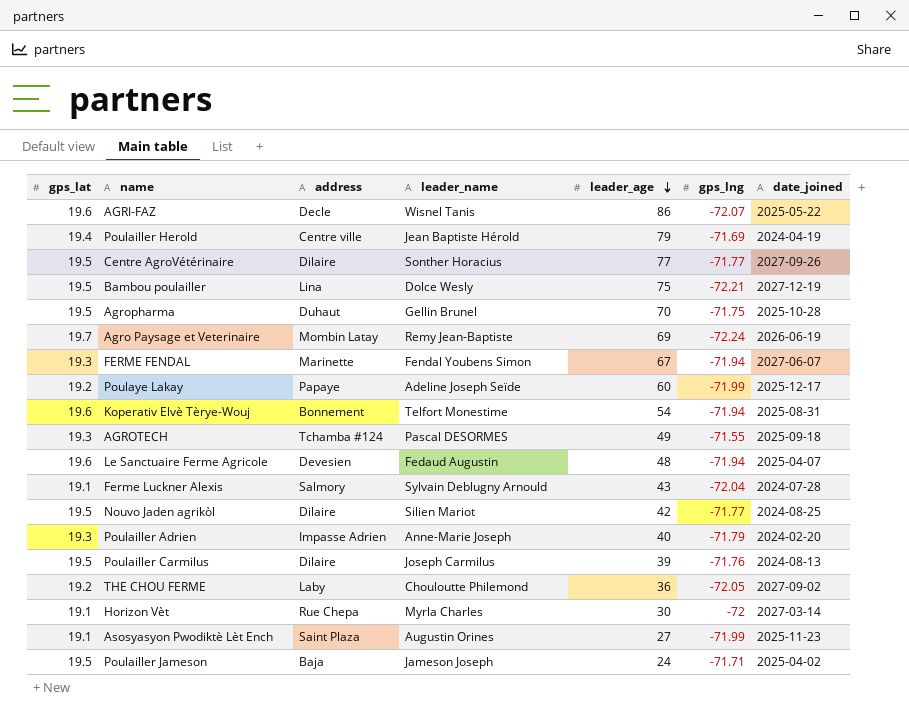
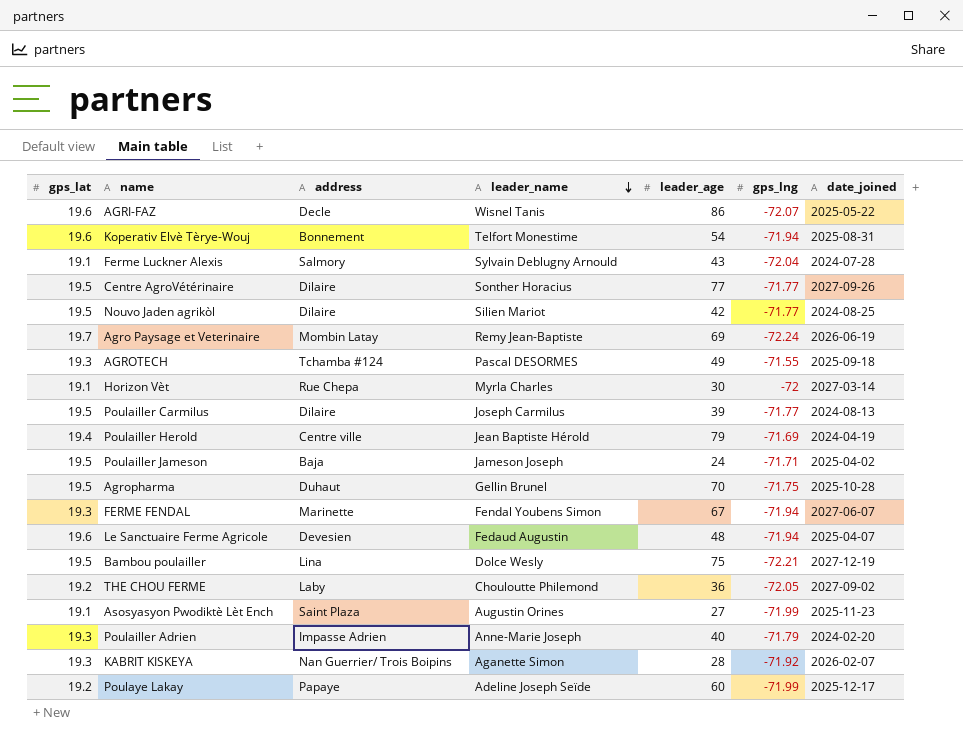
row order: leader_age descending -> leader_name descending
Poulailler Carmilus | gps_lng: -71.76 -> -71.77
row KABRIT KISKEYA: none -> 19.3 | Nan Guerrier/ Trois Boipins | Aganette Simon | 28 | -71.92 | 2026-02-07

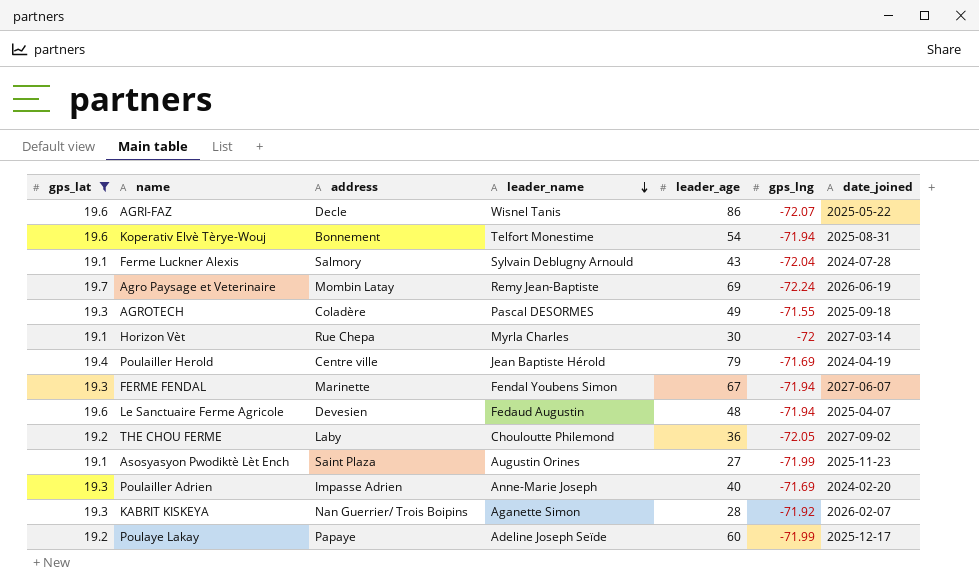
filter: none -> gps_lat != 19.5
AGROTECH | address: Tchamba #124 -> Coladère
Poulailler Adrien | gps_lng: -71.79 -> -71.69

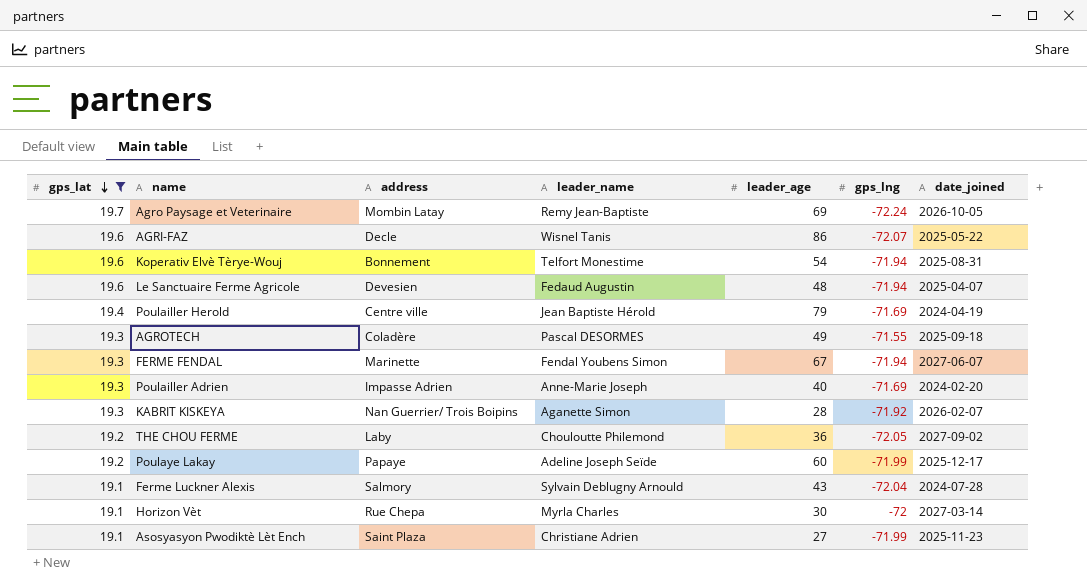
row order: leader_name descending -> gps_lat descending
Agro Paysage et Veterinaire | date_joined: 2026-06-19 -> 2026-10-05
Asosyasyon Pwodiktè Lèt Ench | leader_name: Augustin Orines -> Christiane Adrien

